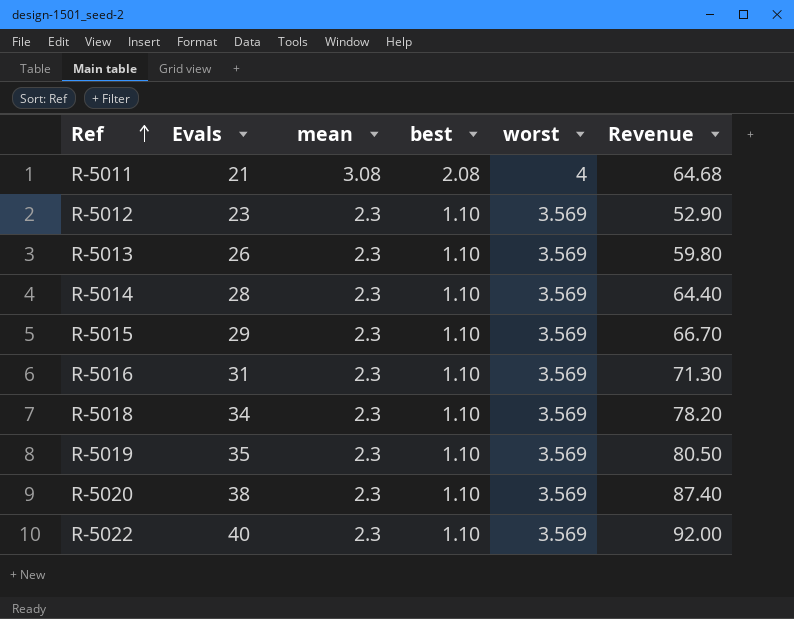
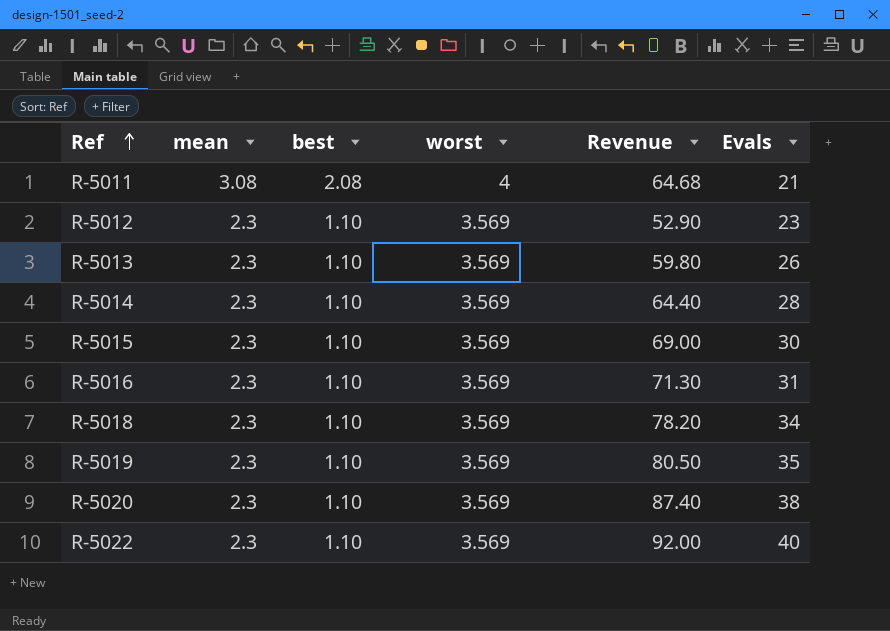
column Evals | position: 2 -> 6
R-5015 | Revenue: 66.70 -> 69.00
R-5015 | Evals: 29 -> 30

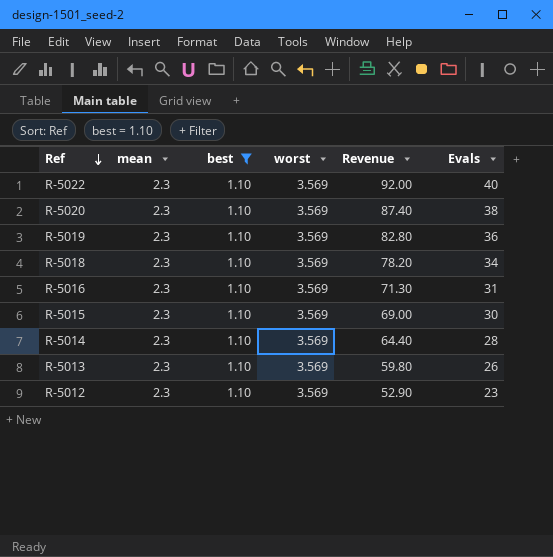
filter: none -> best = 1.10
row order: Ref ascending -> Ref descending
R-5019 | Revenue: 80.50 -> 82.80
R-5019 | Evals: 35 -> 36

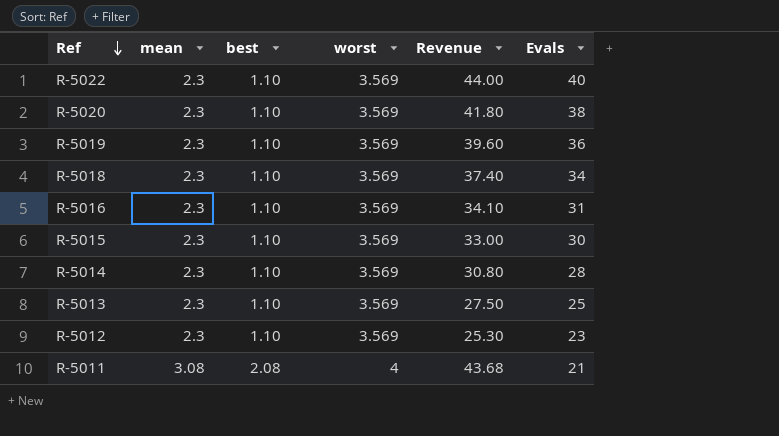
filter: best = 1.10 -> none
column Revenue | formula: [mean] * [Evals] -> [best] * [Evals]
R-5013 | Evals: 26 -> 25

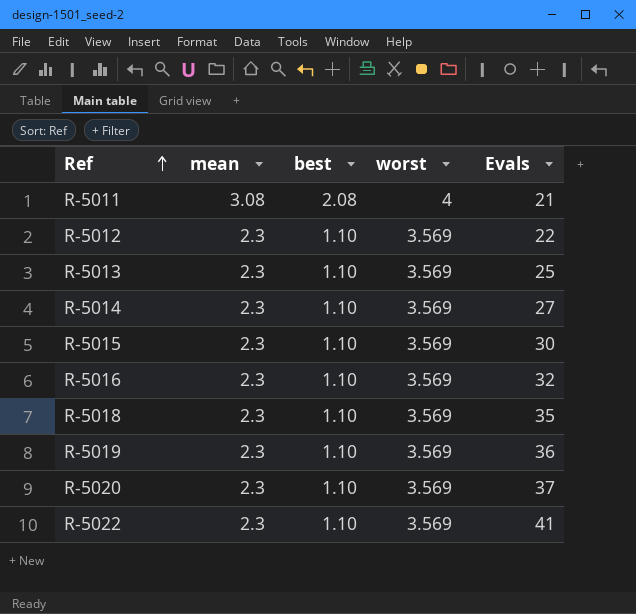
row order: Ref descending -> Ref ascending
column Revenue | formula: [best] * [Evals] -> none
R-5012 | Evals: 23 -> 22
R-5014 | Evals: 28 -> 27
R-5016 | Evals: 31 -> 32
R-5018 | Evals: 34 -> 35
R-5020 | Evals: 38 -> 37
R-5022 | Evals: 40 -> 41

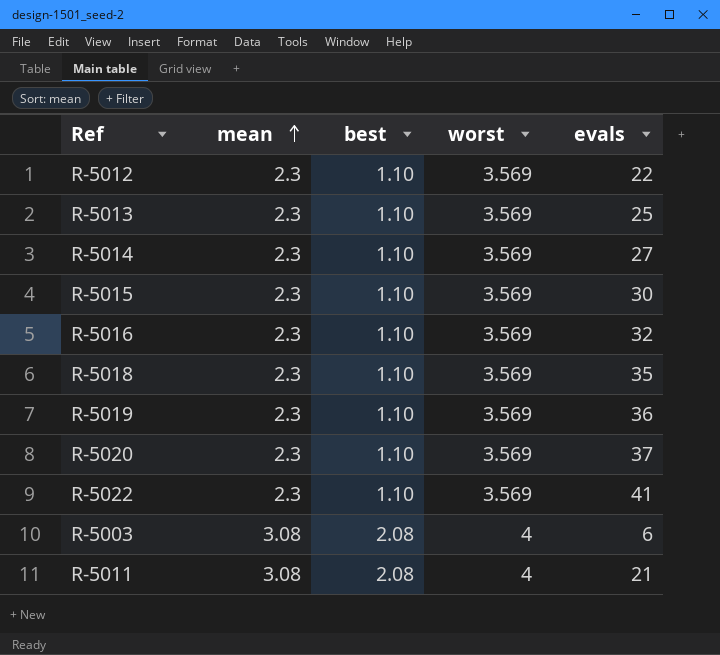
row order: Ref ascending -> mean ascending
column name: Evals -> evals
row R-5003: none -> 3.08 | 2.08 | 4 | 6

